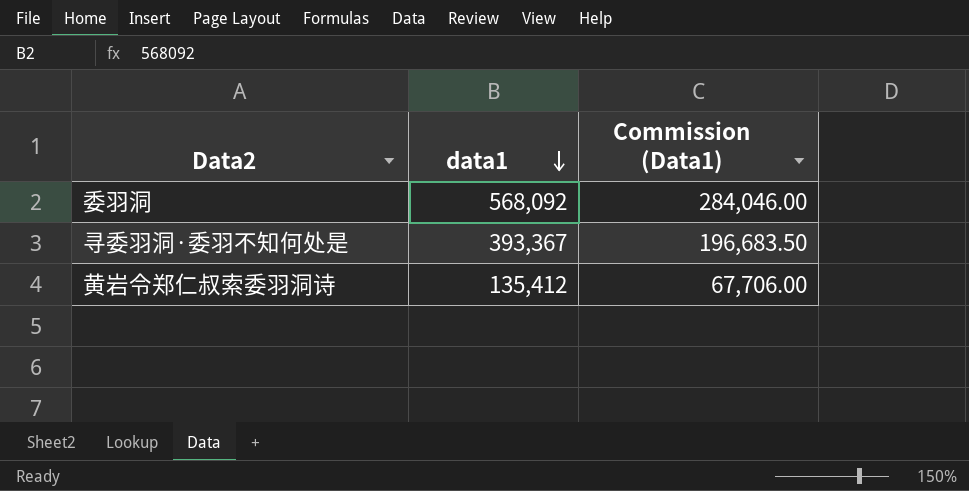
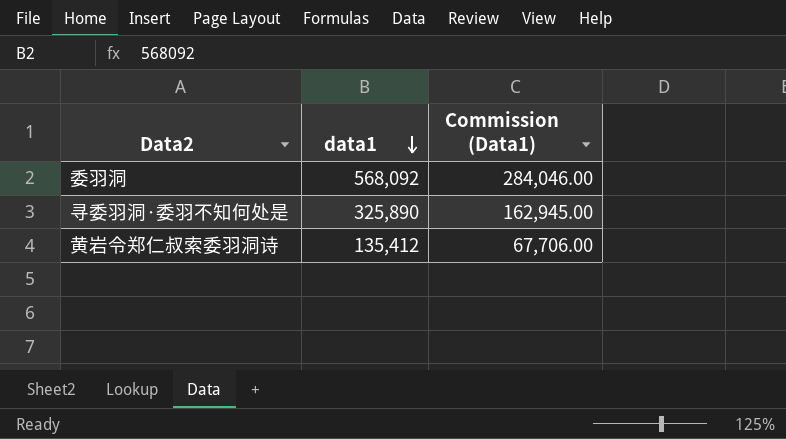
寻委羽洞·委羽不知何处是 | data1: 393,367 -> 325,890
寻委羽洞·委羽不知何处是 | Commission (Data1): 196,683.50 -> 162,945.00

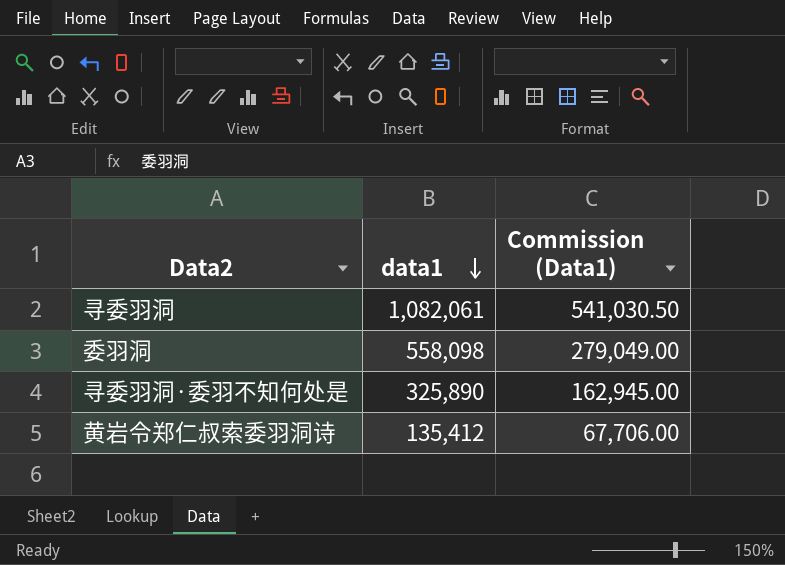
row 寻委羽洞: none -> 1,082,061 | 541,030.50
委羽洞 | data1: 568,092 -> 558,098
委羽洞 | Commission (Data1): 284,046.00 -> 279,049.00

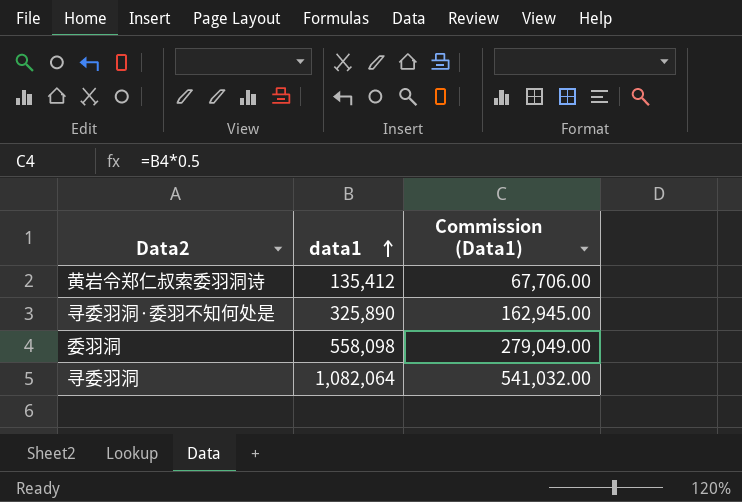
row order: data1 descending -> data1 ascending
寻委羽洞 | data1: 1,082,061 -> 1,082,064
寻委羽洞 | Commission (Data1): 541,030.50 -> 541,032.00

